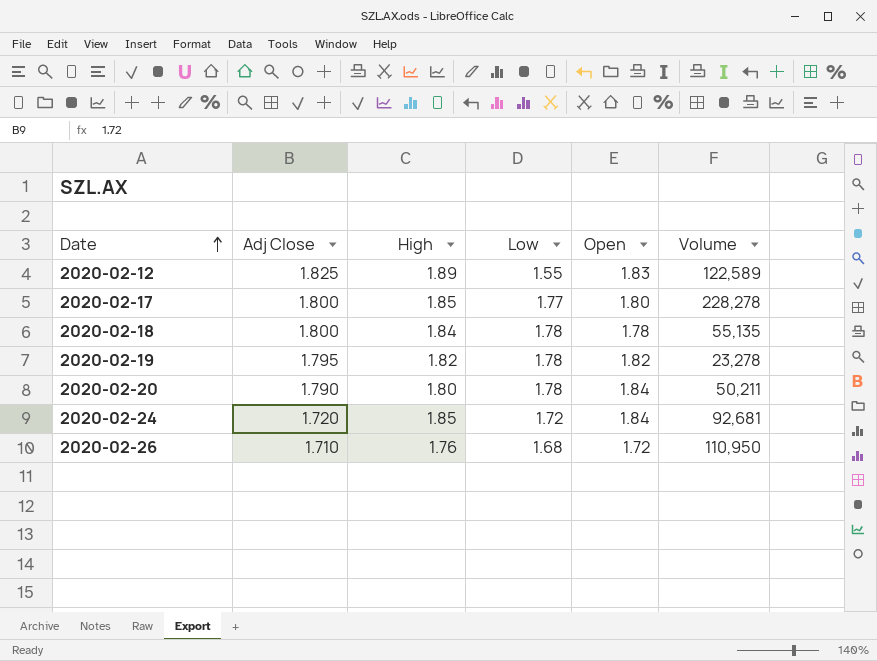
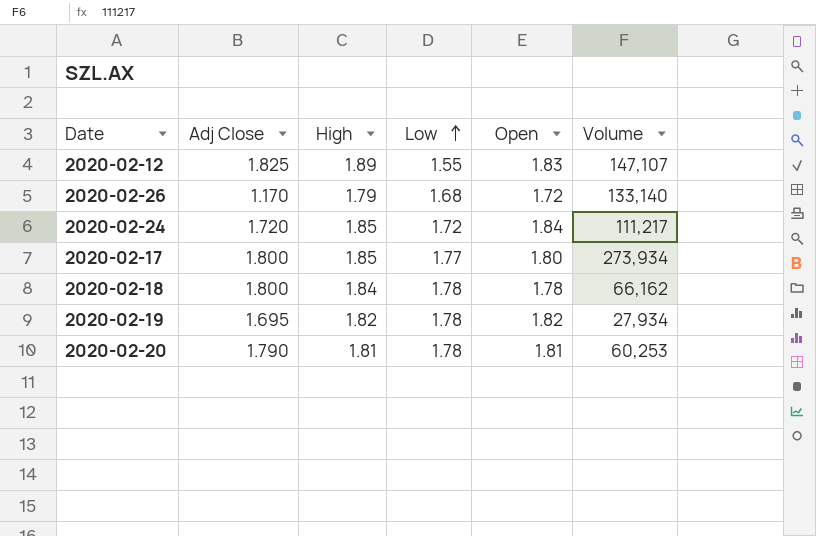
row order: Date ascending -> Low ascending
2020-02-12 | Volume: 122,589 -> 147,107
2020-02-26 | Adj Close: 1.710 -> 1.170
2020-02-26 | High: 1.76 -> 1.79
2020-02-26 | Volume: 110,950 -> 133,140
2020-02-24 | Volume: 92,681 -> 111,217
2020-02-17 | Volume: 228,278 -> 273,934
2020-02-18 | Volume: 55,135 -> 66,162
2020-02-19 | Adj Close: 1.795 -> 1.695
2020-02-19 | Volume: 23,278 -> 27,934
2020-02-20 | High: 1.80 -> 1.81
2020-02-20 | Open: 1.84 -> 1.81
2020-02-20 | Volume: 50,211 -> 60,253

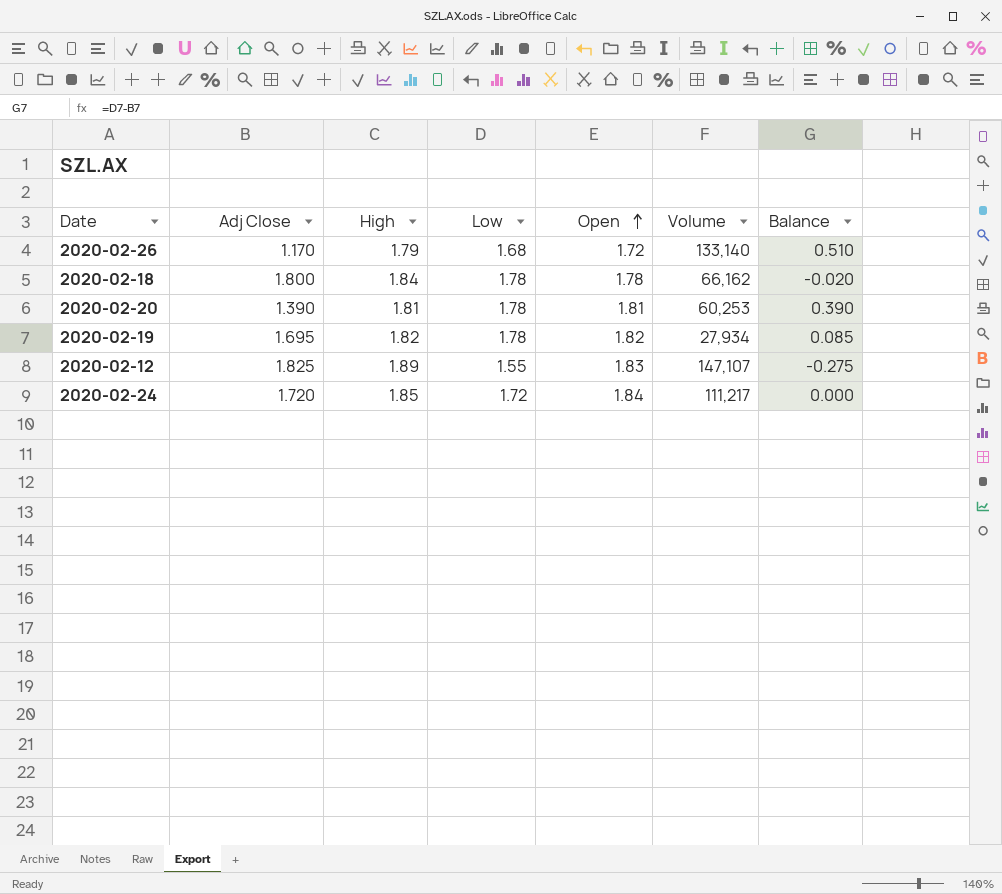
row order: Low ascending -> Open ascending
column Balance | formula: none -> [Low] - [Adj Close]
row 2020-02-17: 1.800 | 1.85 | 1.77 | 1.80 | 273,934 -> none
2020-02-20 | Adj Close: 1.790 -> 1.390

